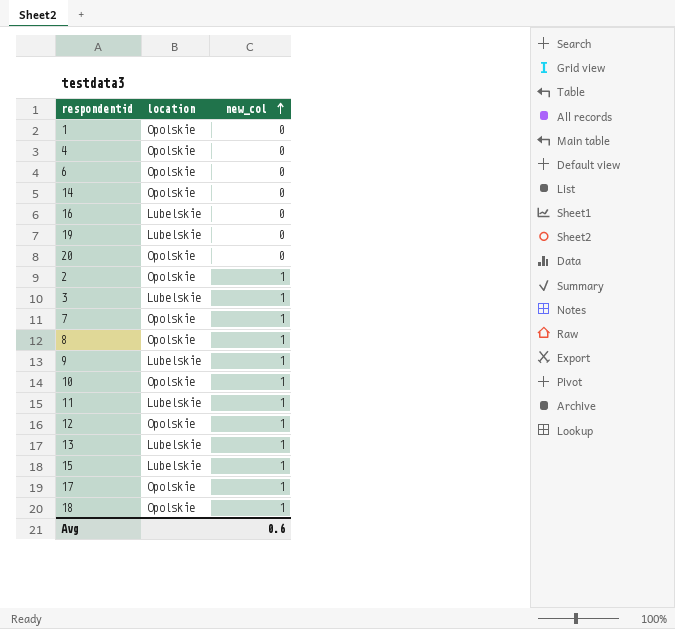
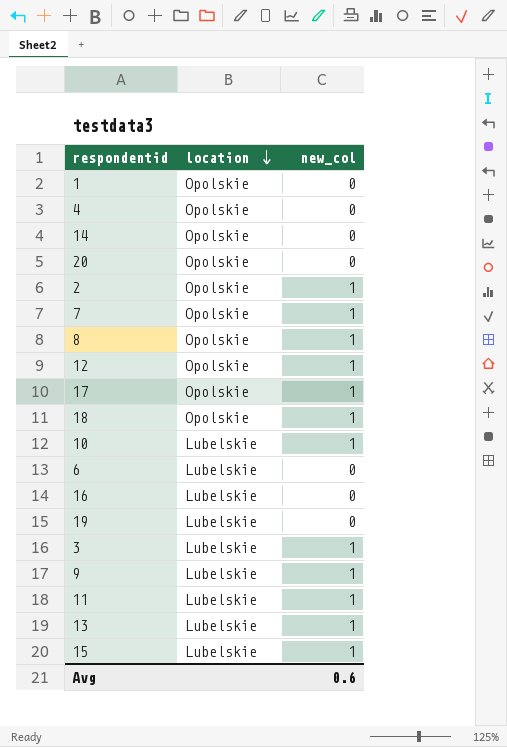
row order: new_col ascending -> location descending
10 | location: Opolskie -> Lubelskie
6 | location: Opolskie -> Lubelskie

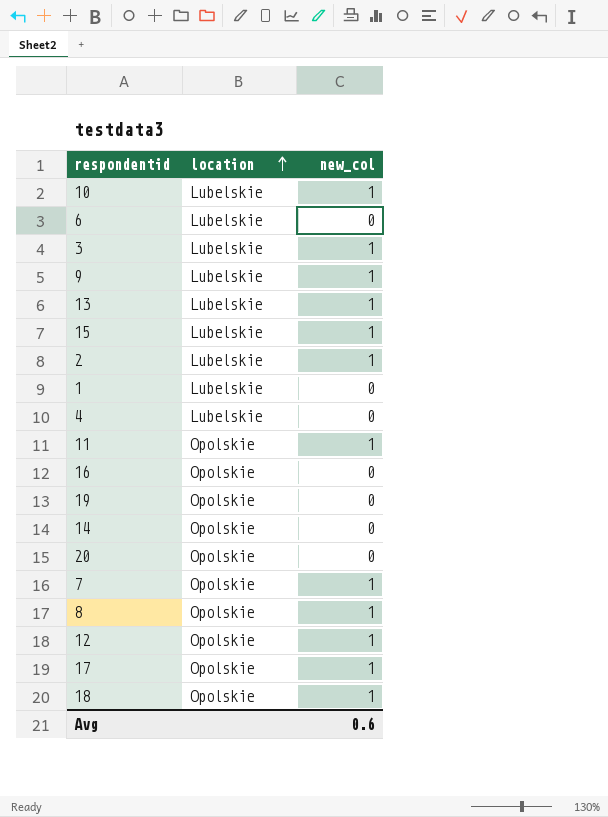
row order: location descending -> location ascending
2 | location: Opolskie -> Lubelskie
1 | location: Opolskie -> Lubelskie
4 | location: Opolskie -> Lubelskie
11 | location: Lubelskie -> Opolskie
16 | location: Lubelskie -> Opolskie
19 | location: Lubelskie -> Opolskie

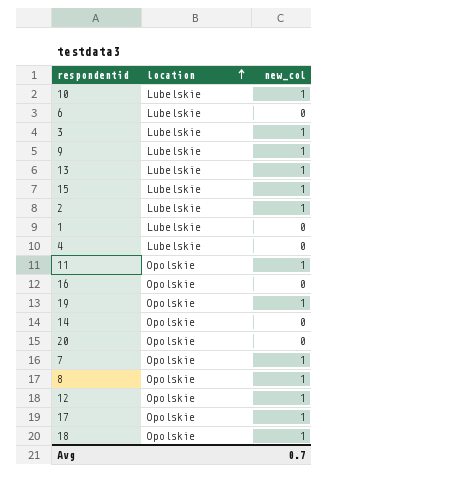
19 | new_col: 0 -> 1
Avg | new_col: 0.6 -> 0.7

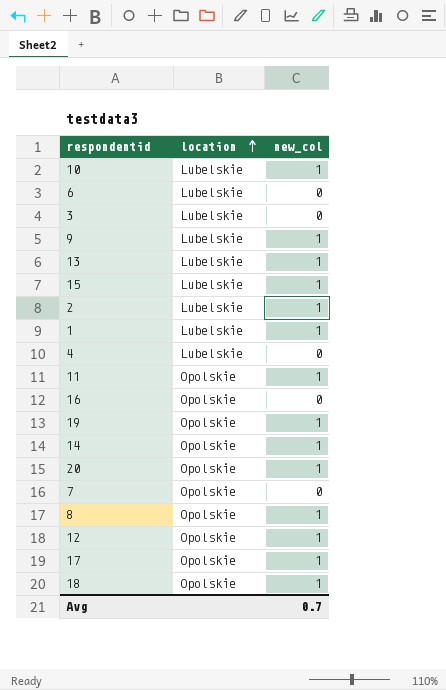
3 | new_col: 1 -> 0
1 | new_col: 0 -> 1
14 | new_col: 0 -> 1
20 | new_col: 0 -> 1
7 | new_col: 1 -> 0

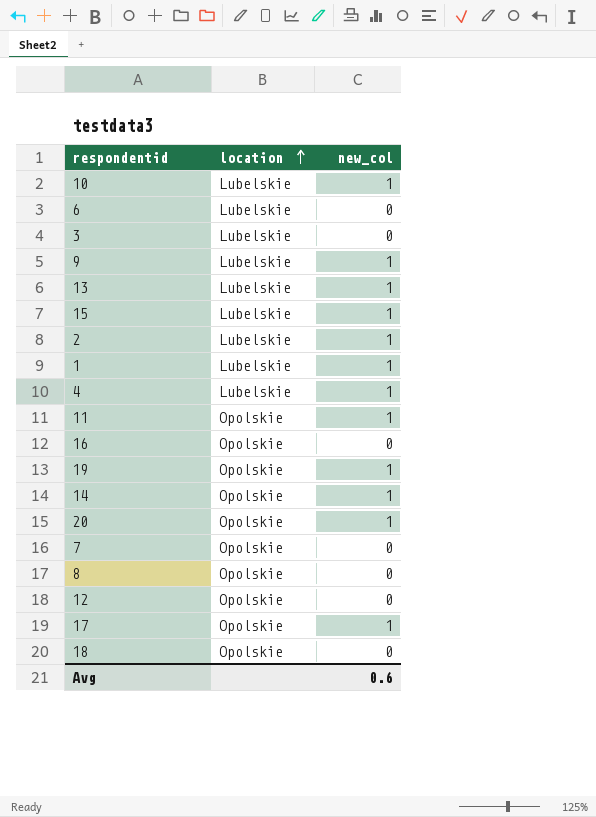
4 | new_col: 0 -> 1
8 | new_col: 1 -> 0
12 | new_col: 1 -> 0
18 | new_col: 1 -> 0
Avg | new_col: 0.7 -> 0.6

